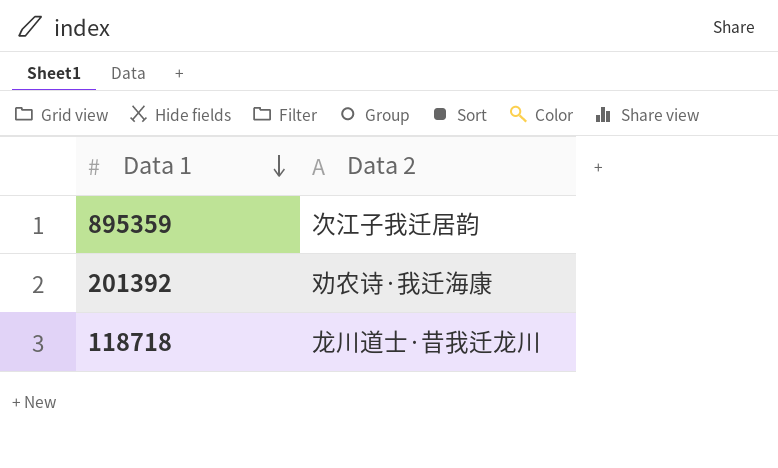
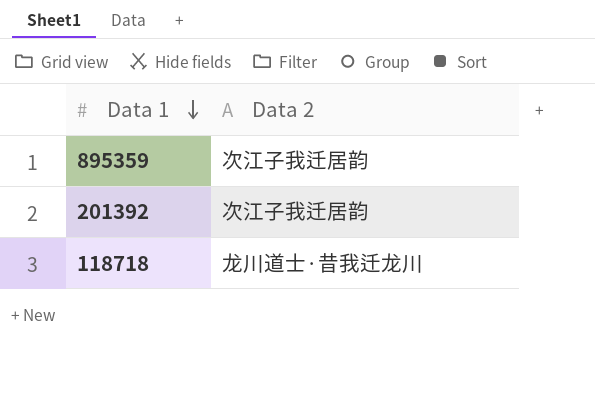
201392 | Data 2: 劝农诗·我迁海康 -> 次江子我迁居韵

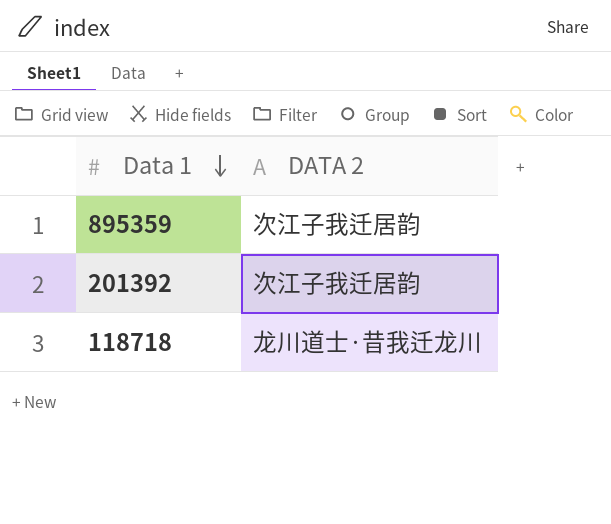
column name: Data 2 -> DATA 2

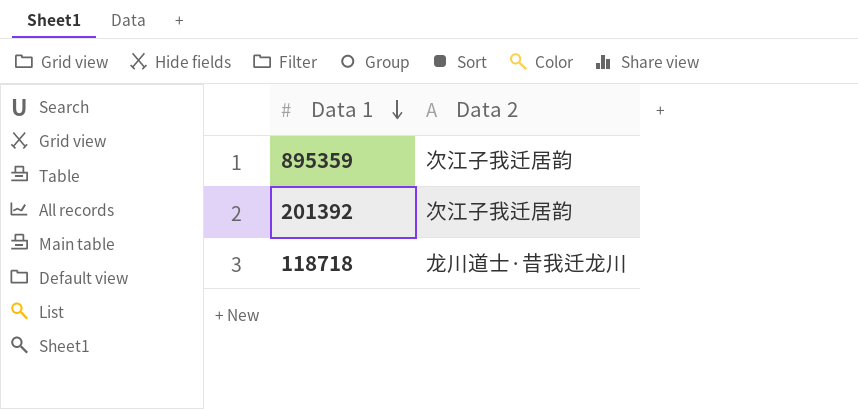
column name: DATA 2 -> Data 2

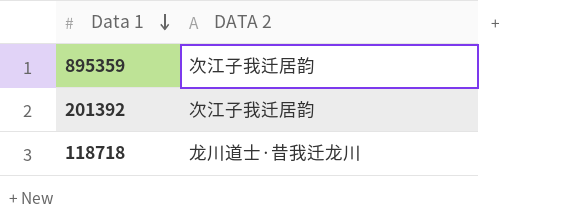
column name: Data 2 -> DATA 2

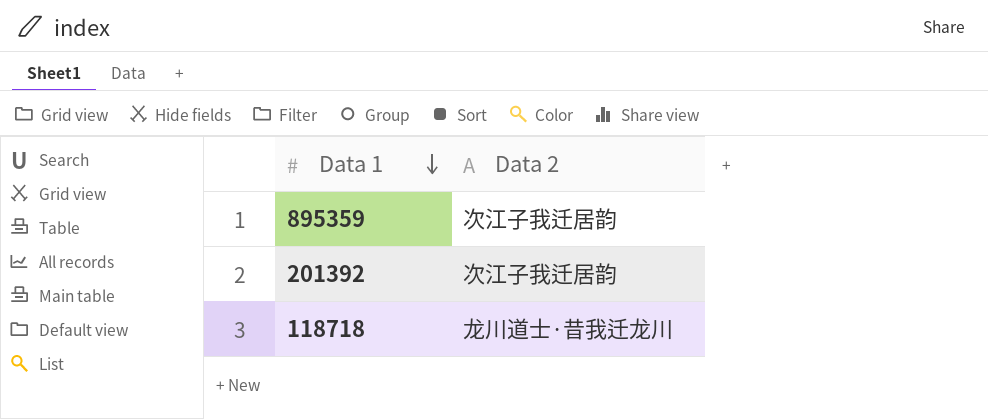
column name: DATA 2 -> Data 2

